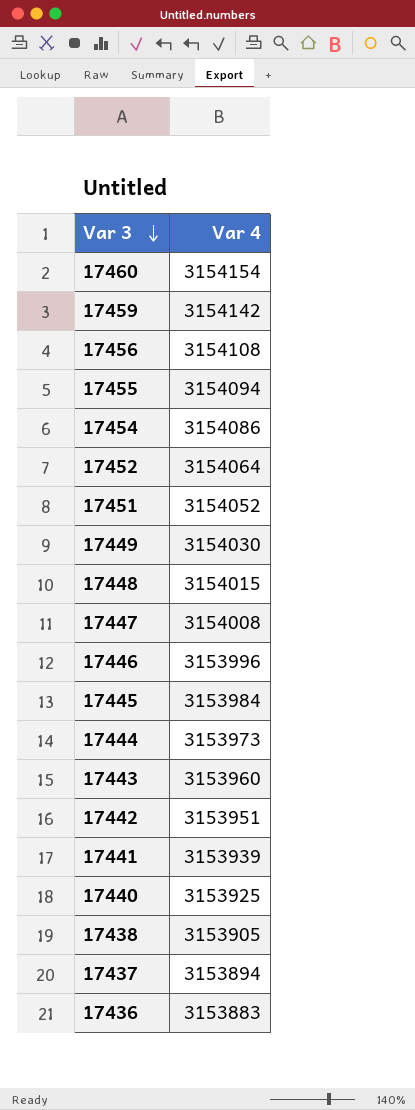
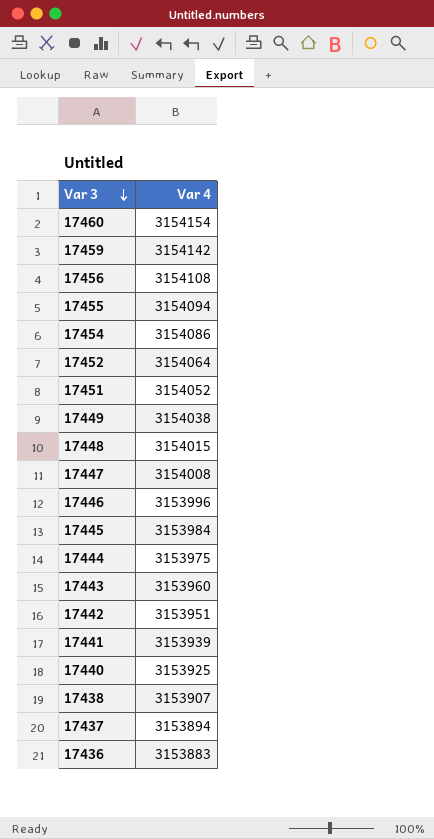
17449 | Var 4: 3154030 -> 3154038
17444 | Var 4: 3153973 -> 3153975
17438 | Var 4: 3153905 -> 3153907

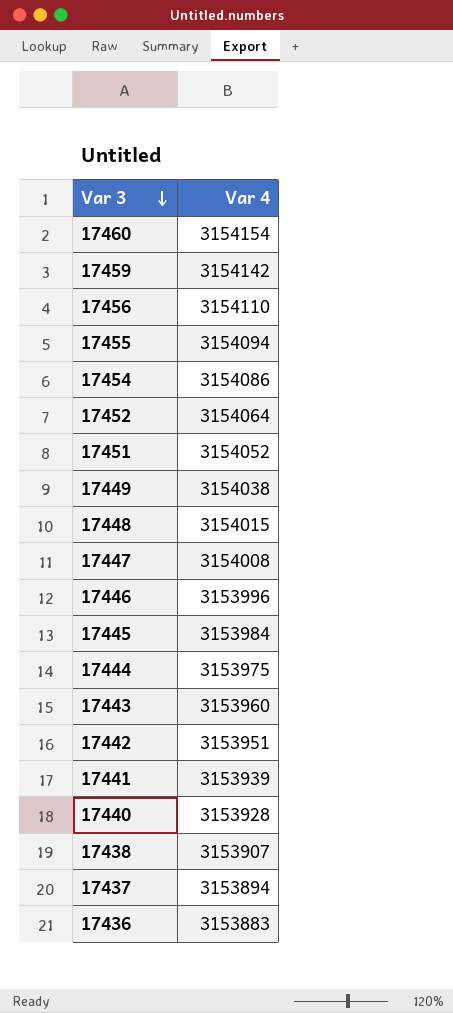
17456 | Var 4: 3154108 -> 3154110
17440 | Var 4: 3153925 -> 3153928

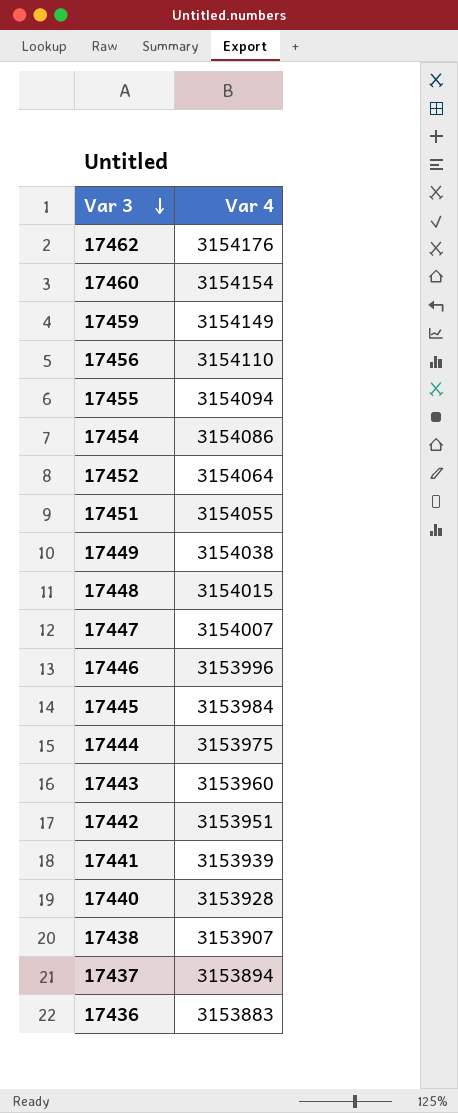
row 17462: none -> 3154176
17459 | Var 4: 3154142 -> 3154149
17451 | Var 4: 3154052 -> 3154055
17447 | Var 4: 3154008 -> 3154007

